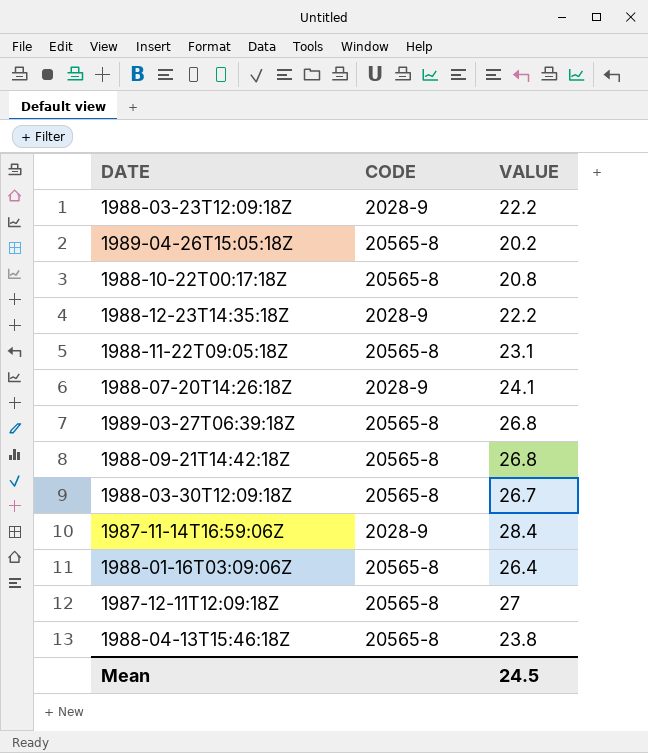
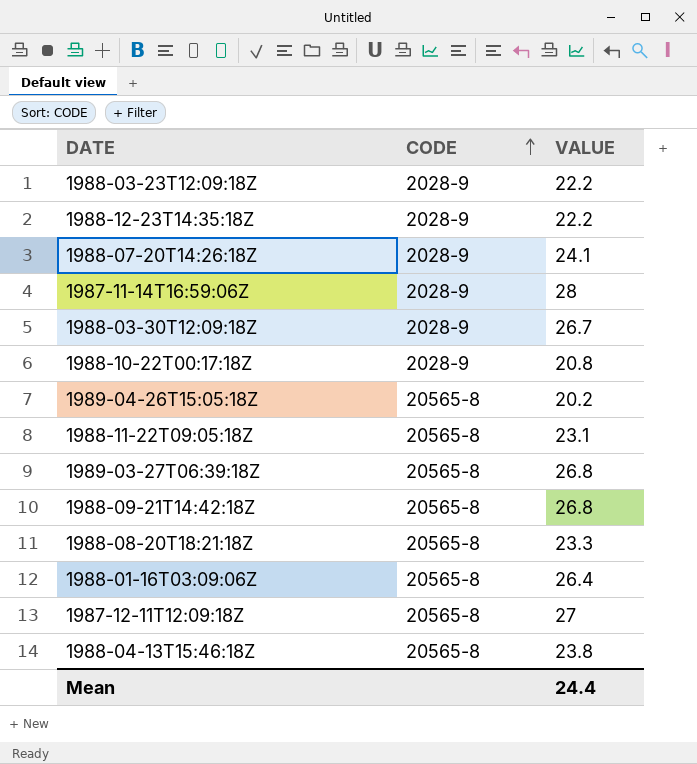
row order: none -> CODE ascending
1987-11-14T16:59:06Z | VALUE: 28.4 -> 28
1988-03-30T12:09:18Z | CODE: 20565-8 -> 2028-9
1988-10-22T00:17:18Z | CODE: 20565-8 -> 2028-9
row 1988-08-20T18:21:18Z: none -> 20565-8 | 23.3
Mean | VALUE: 24.5 -> 24.4

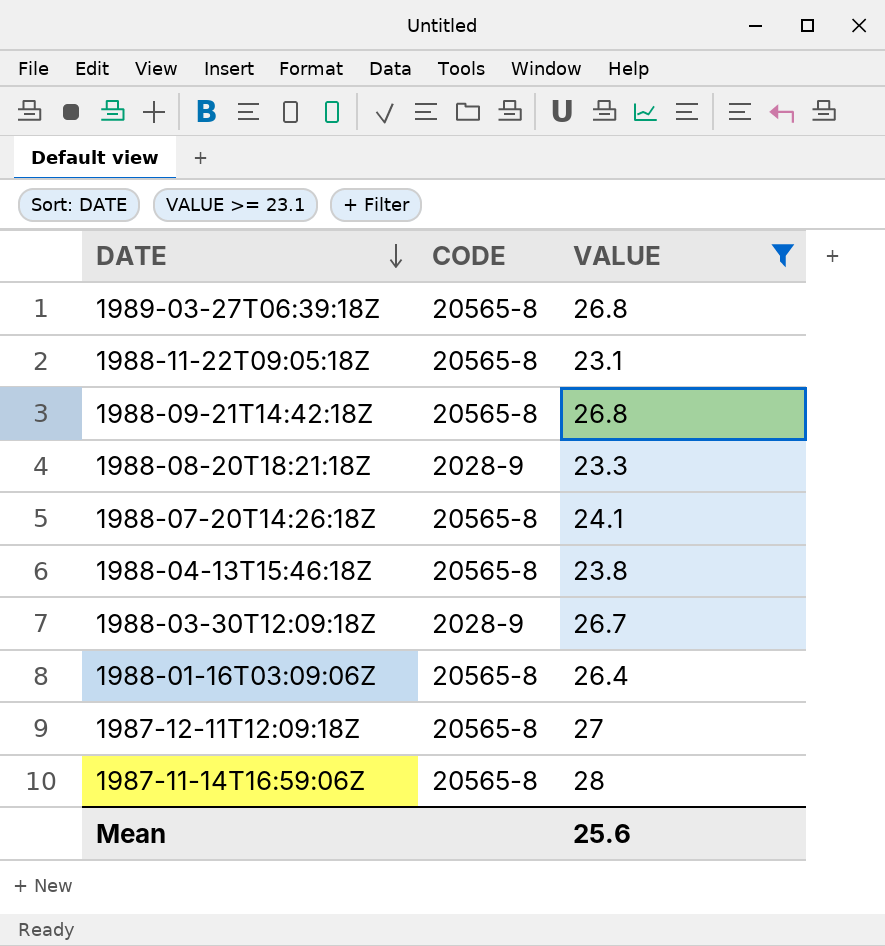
filter: none -> VALUE >= 23.1
row order: CODE ascending -> DATE descending
1988-08-20T18:21:18Z | CODE: 20565-8 -> 2028-9
1988-07-20T14:26:18Z | CODE: 2028-9 -> 20565-8
1987-11-14T16:59:06Z | CODE: 2028-9 -> 20565-8
Mean | VALUE: 24.4 -> 25.6

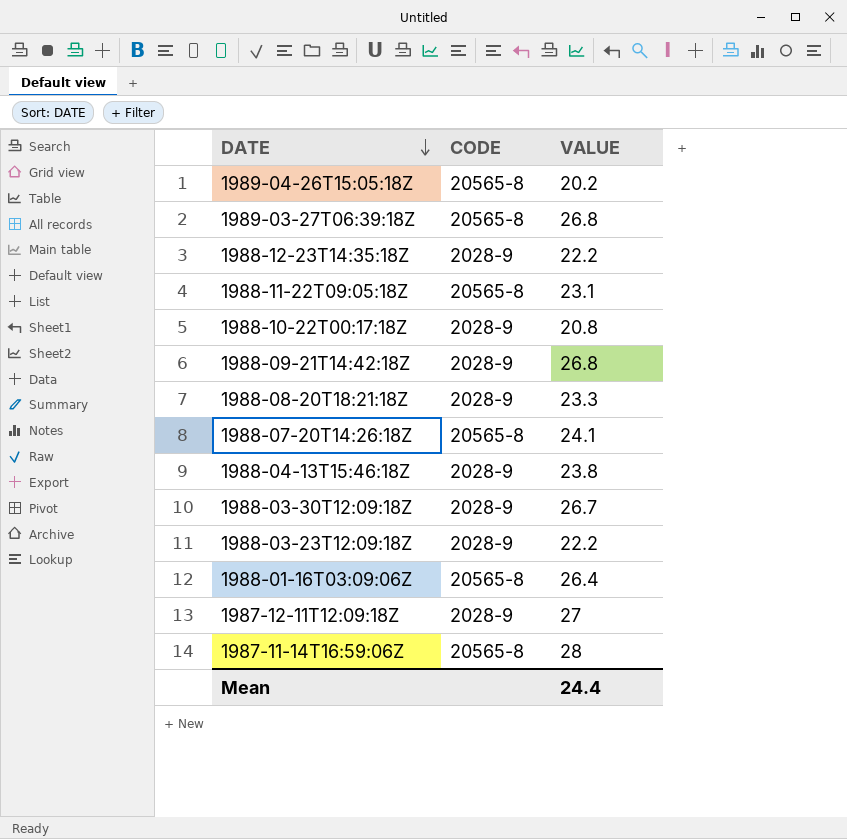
filter: VALUE >= 23.1 -> none
1988-09-21T14:42:18Z | CODE: 20565-8 -> 2028-9
1988-04-13T15:46:18Z | CODE: 20565-8 -> 2028-9
1987-12-11T12:09:18Z | CODE: 20565-8 -> 2028-9
Mean | VALUE: 25.6 -> 24.4

